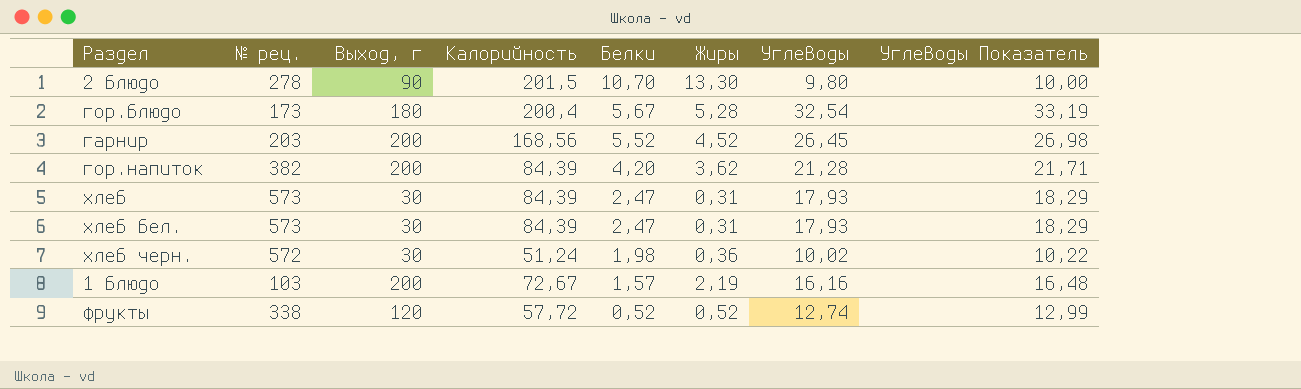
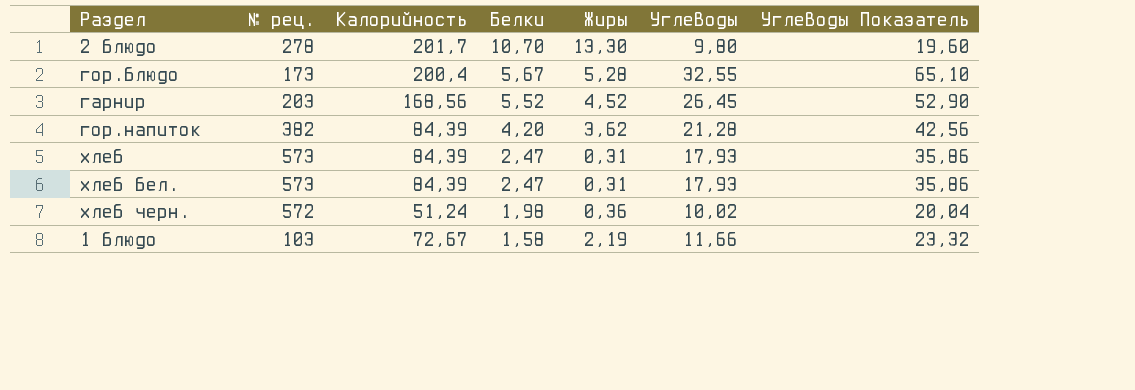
column Выход, г | position: 3 -> none
column Углеводы Показатель | formula: [Углеводы] * 1,02 -> [Углеводы] * 2
row фрукты: 338 | 120 | 57,72 | 0,52 | 0,52 | 12,74 | 12,99 -> none
2 блюдо | Калорийность: 201,5 -> 201,7
гор.блюдо | Углеводы: 32,54 -> 32,55
1 блюдо | Белки: 1,57 -> 1,58
1 блюдо | Углеводы: 16,16 -> 11,66

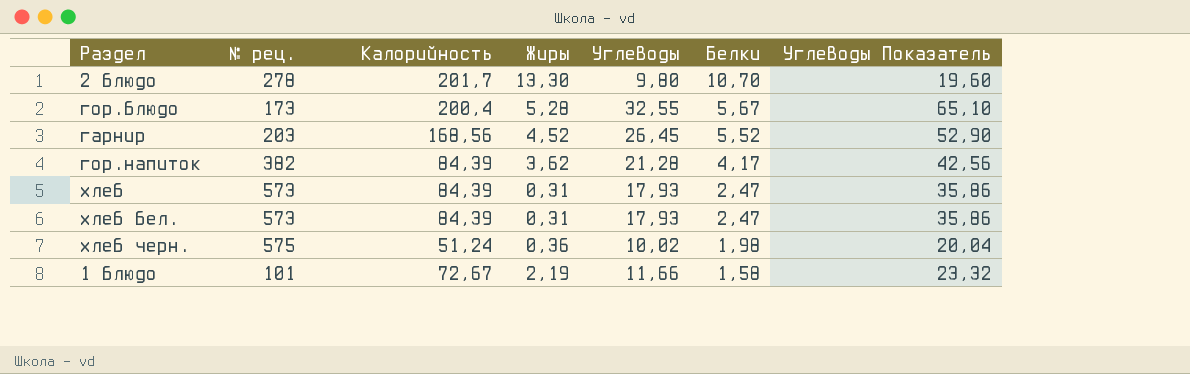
column Белки | position: 4 -> 6
гор.напиток | Белки: 4,20 -> 4,17
хлеб черн. | № рец.: 572 -> 575
1 блюдо | № рец.: 103 -> 101

